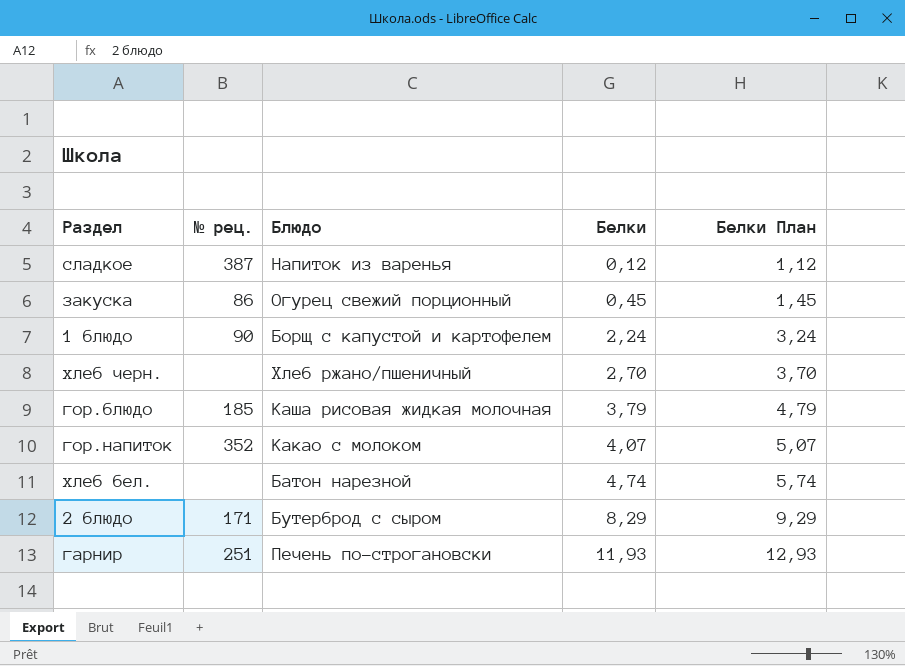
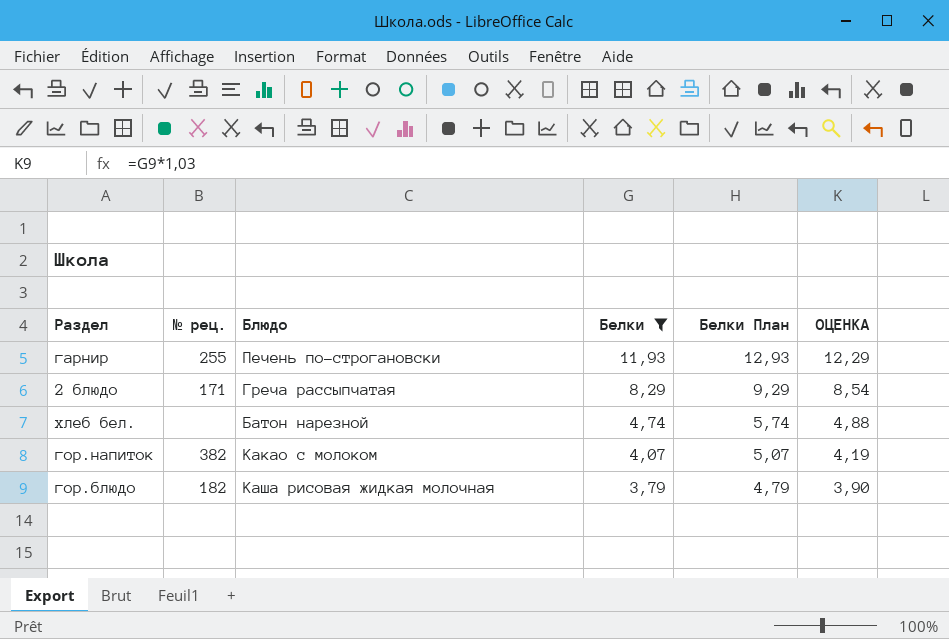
filter: none -> Белки >= 3,79
row order: Белки ascending -> Белки descending
column ОЦЕНКА | formula: none -> [Белки] * 1,03
гарнир | № рец.: 251 -> 255
2 блюдо | Блюдо: Бутерброд с сыром -> Греча рассыпчатая
гор.напиток | № рец.: 352 -> 382
гор.блюдо | № рец.: 185 -> 182

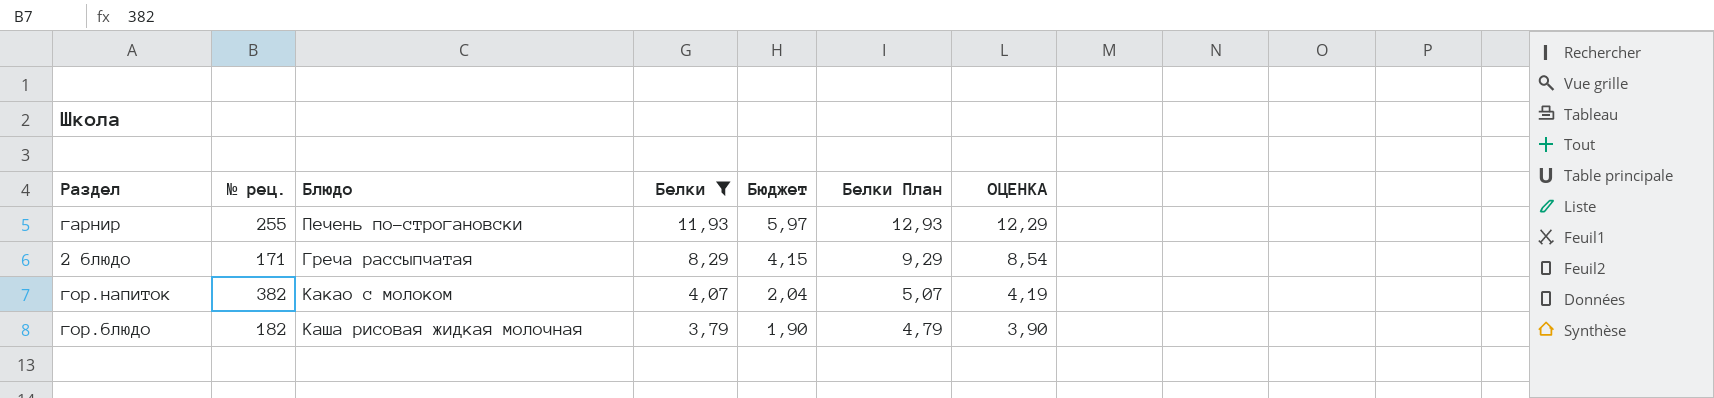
column Бюджет | formula: none -> [Белки] * 0,5
row хлеб бел.: none | Батон нарезной | 4,74 | 5,74 | 4,88 -> none

